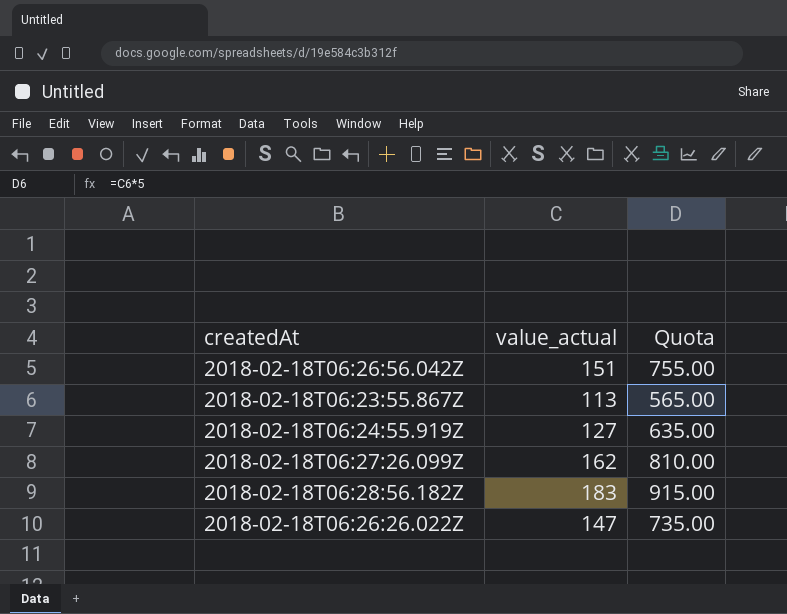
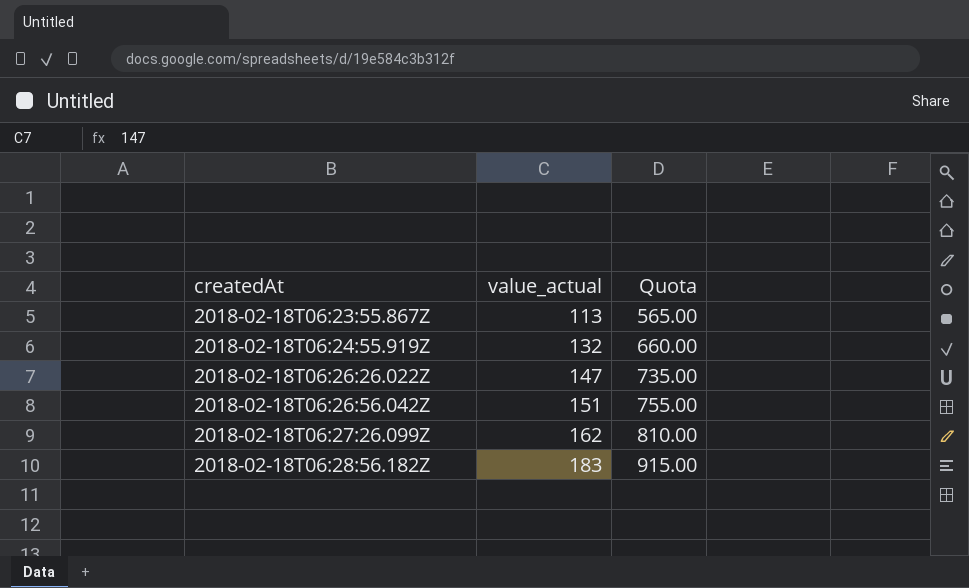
row order: none -> createdAt ascending
2018-02-18T06:24:55.919Z | value_actual: 127 -> 132
2018-02-18T06:24:55.919Z | Quota: 635.00 -> 660.00

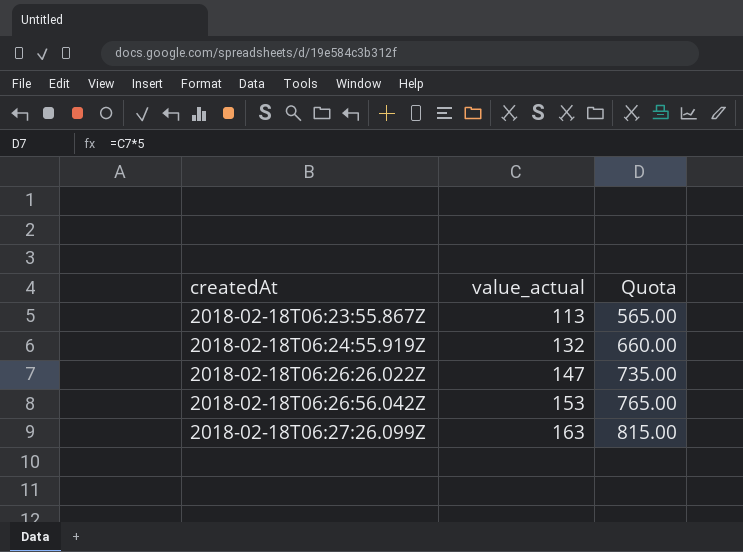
row 2018-02-18T06:28:56.182Z: 183 | 915.00 -> none
2018-02-18T06:26:56.042Z | value_actual: 151 -> 153
2018-02-18T06:26:56.042Z | Quota: 755.00 -> 765.00
2018-02-18T06:27:26.099Z | value_actual: 162 -> 163
2018-02-18T06:27:26.099Z | Quota: 810.00 -> 815.00

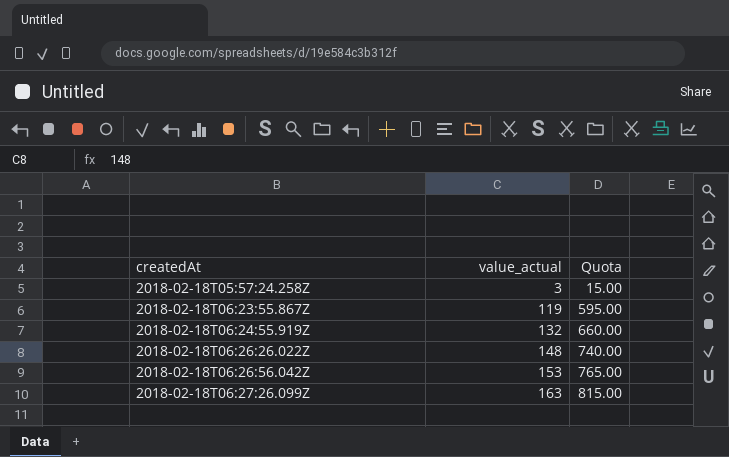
row 2018-02-18T05:57:24.258Z: none -> 3 | 15.00
2018-02-18T06:23:55.867Z | value_actual: 113 -> 119
2018-02-18T06:23:55.867Z | Quota: 565.00 -> 595.00
2018-02-18T06:26:26.022Z | value_actual: 147 -> 148
2018-02-18T06:26:26.022Z | Quota: 735.00 -> 740.00

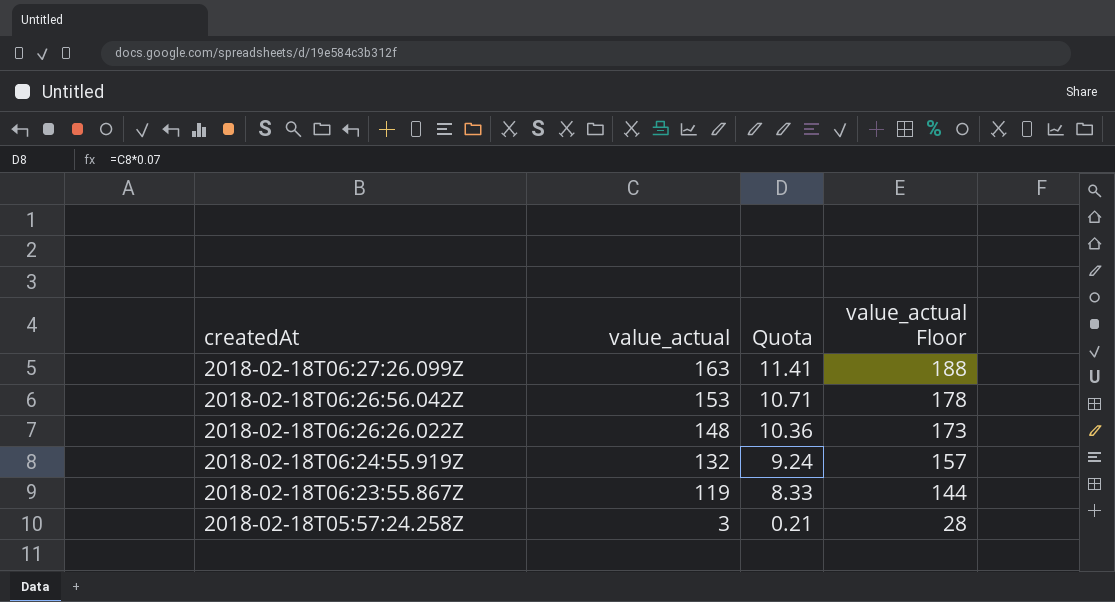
row order: createdAt ascending -> createdAt descending
column Quota | formula: [value_actual] * 5 -> [value_actual] * 0.07
column value_actual Floor | formula: none -> [value_actual] + 25

